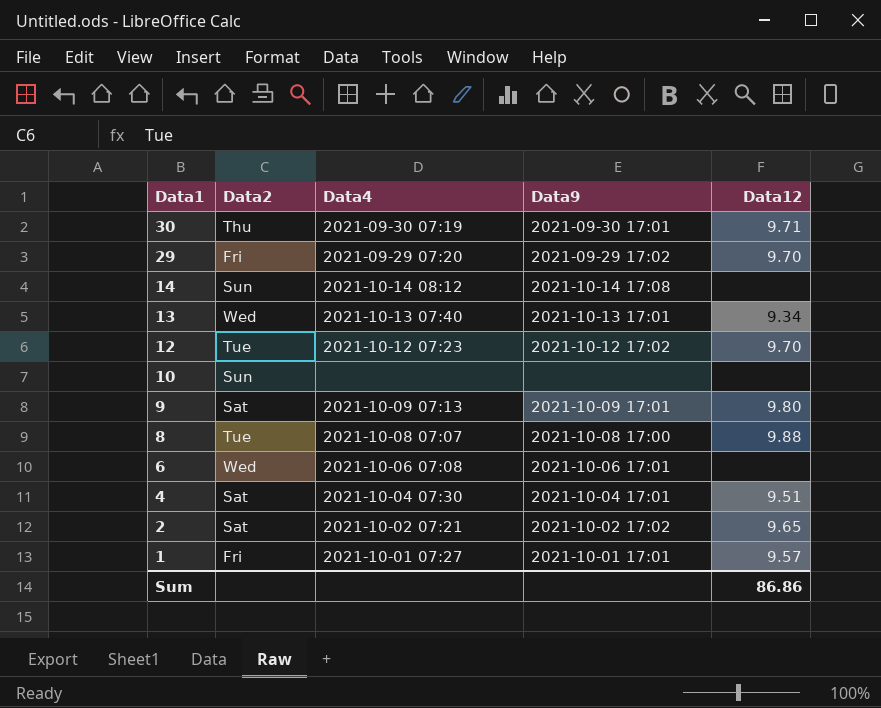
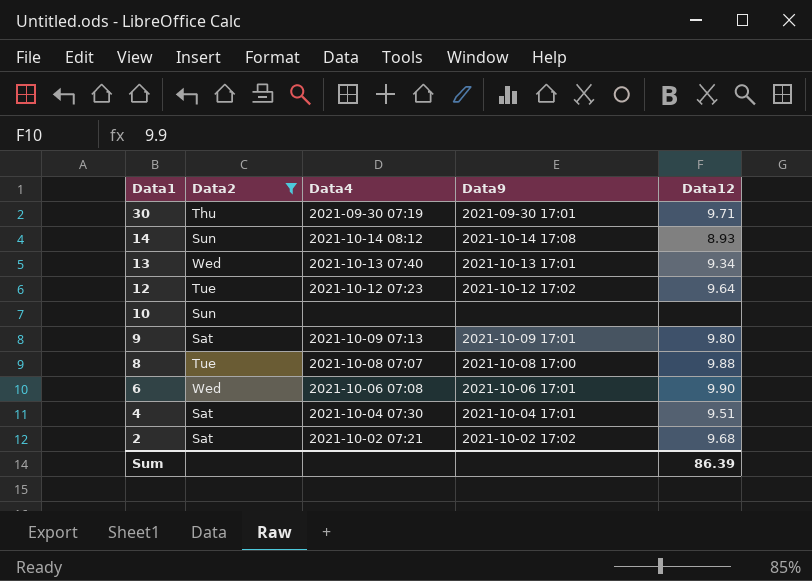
filter: none -> Data2 != Fri
14 | Data12: none -> 8.93
12 | Data12: 9.70 -> 9.64
6 | Data12: none -> 9.90
2 | Data12: 9.65 -> 9.68
Sum | Data12: 86.86 -> 86.39

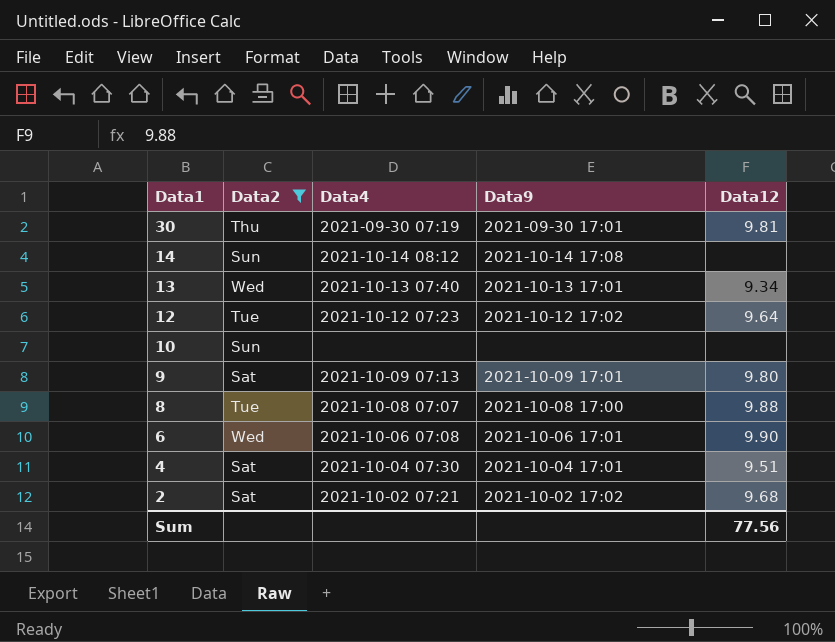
30 | Data12: 9.71 -> 9.81
14 | Data12: 8.93 -> none
Sum | Data12: 86.39 -> 77.56

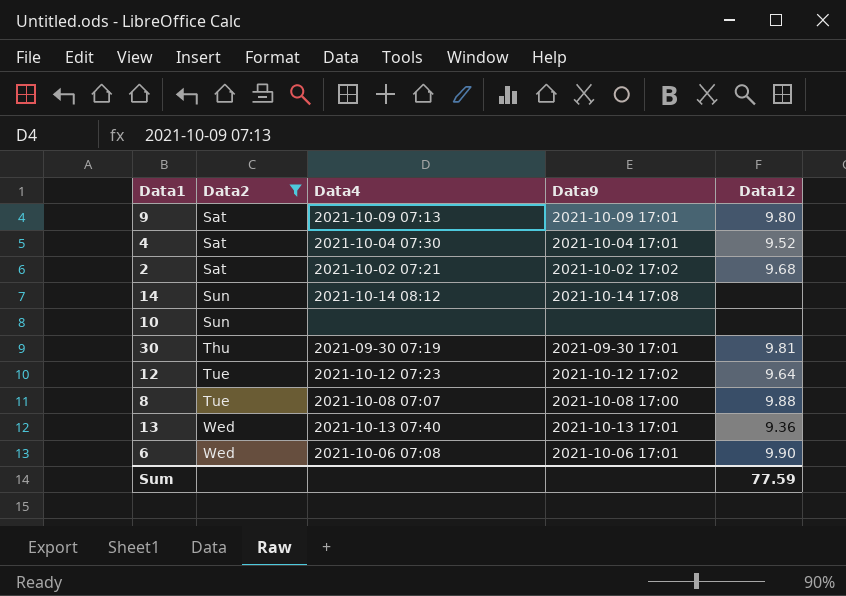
row order: Data1 descending -> Data2 ascending
4 | Data12: 9.51 -> 9.52
13 | Data12: 9.34 -> 9.36
Sum | Data12: 77.56 -> 77.59

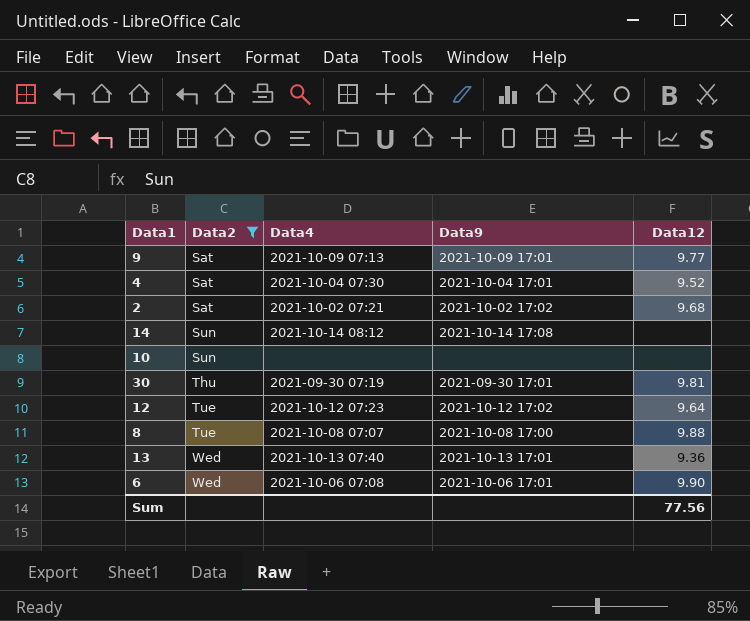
9 | Data12: 9.80 -> 9.77
Sum | Data12: 77.59 -> 77.56

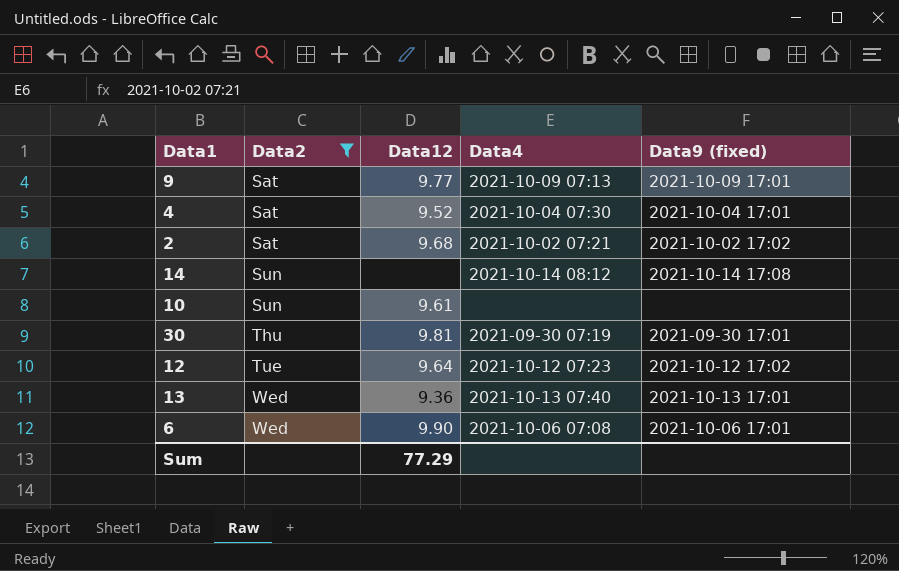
column Data12 | position: 5 -> 3
column name: Data9 -> Data9 (fixed)
row 8: Tue | 2021-10-08 07:07 | 2021-10-08 17:00 | 9.88 -> none
10 | Data12: none -> 9.61
Sum | Data12: 77.56 -> 77.29

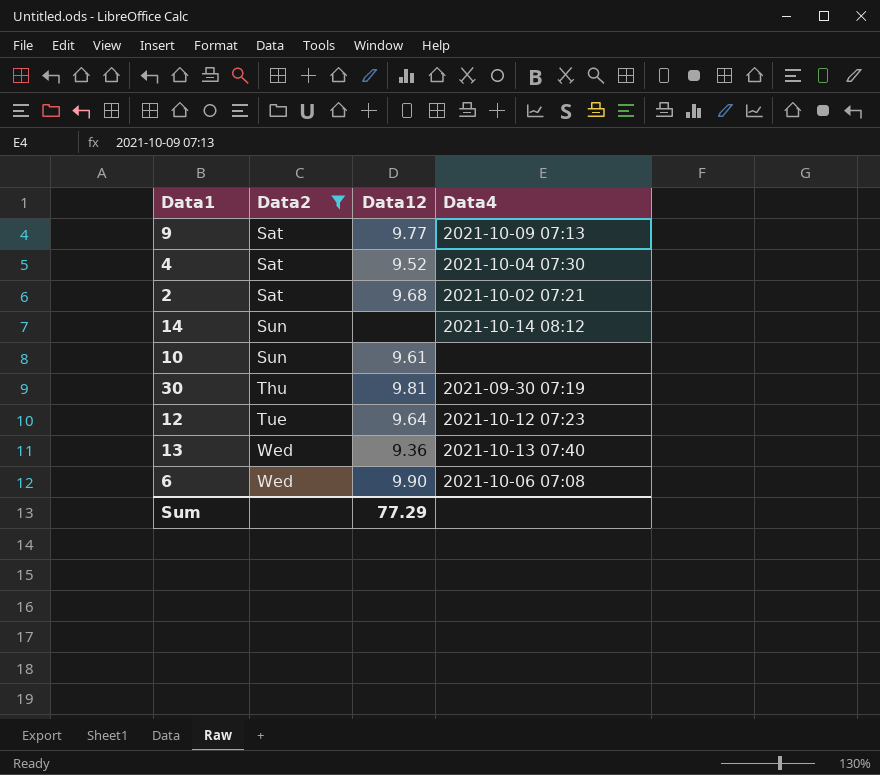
column Data9 (fixed) | position: 5 -> none

